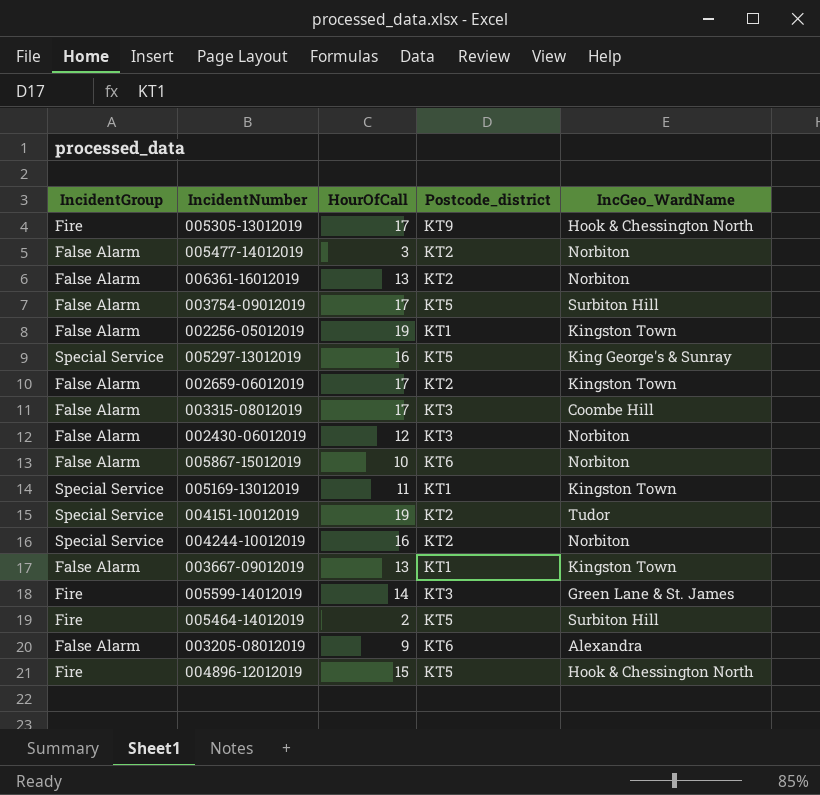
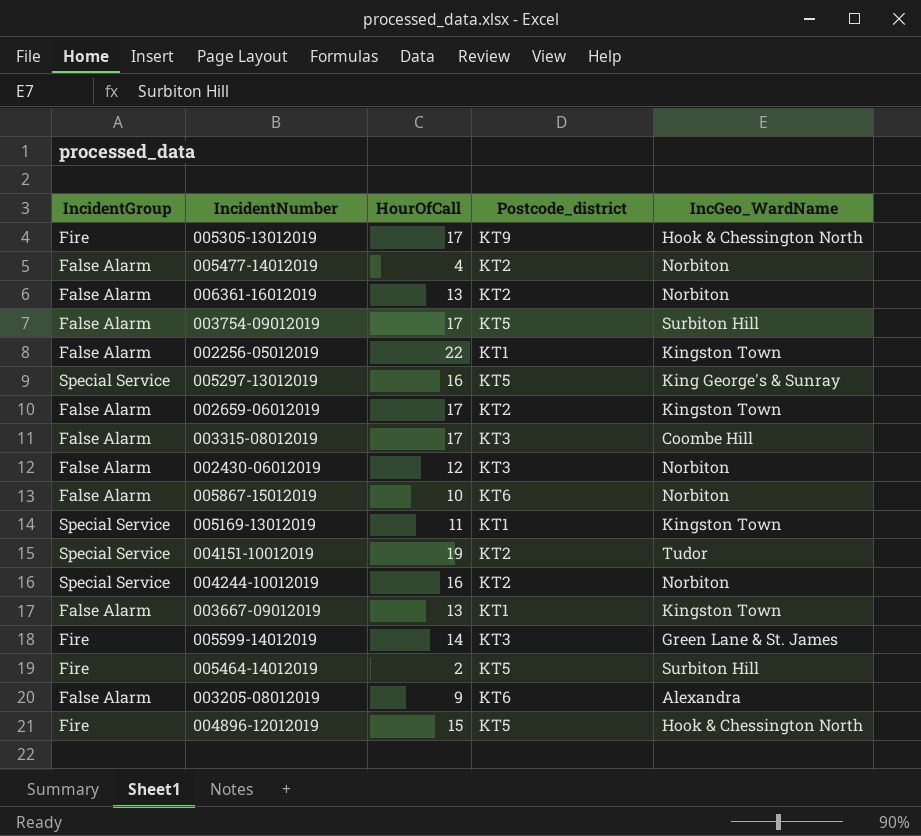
005477-14012019 | HourOfCall: 3 -> 4
002256-05012019 | HourOfCall: 19 -> 22

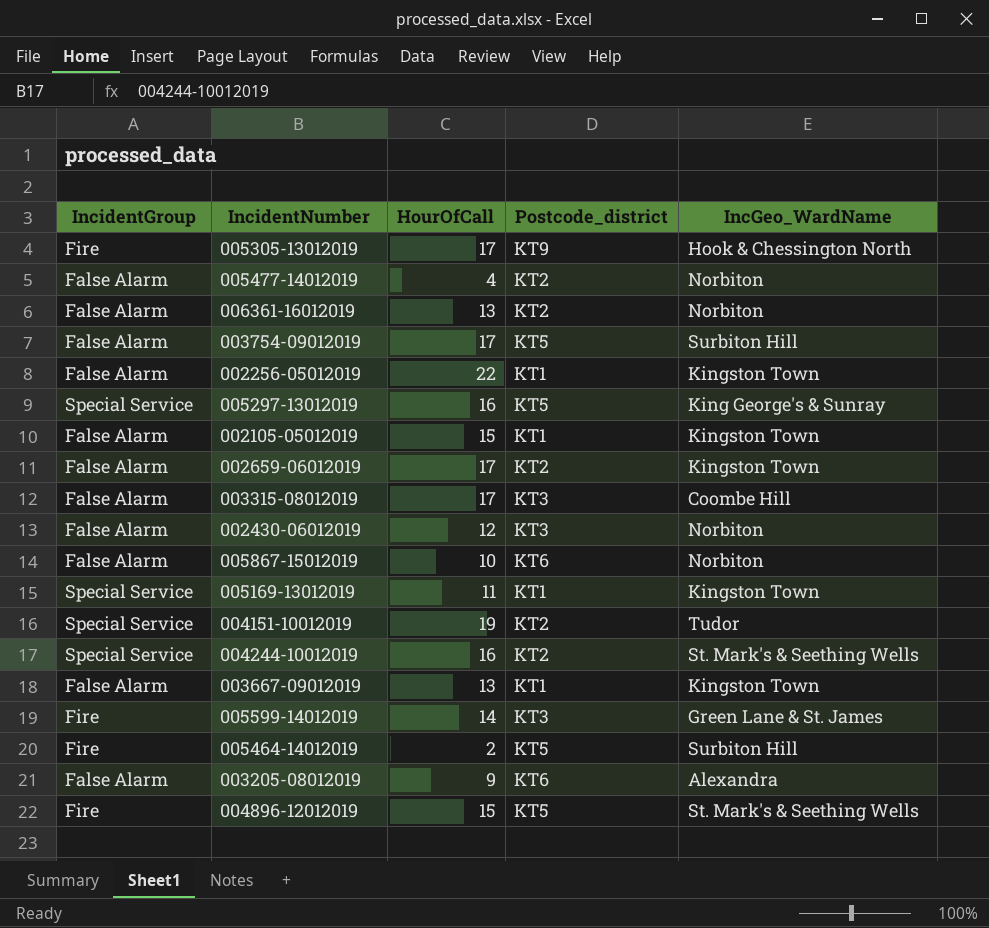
row 002105-05012019: none -> False Alarm | 15 | KT1 | Kingston Town
004244-10012019 | IncGeo_WardName: Norbiton -> St. Mark's & Seething Wells
004896-12012019 | IncGeo_WardName: Hook & Chessington North -> St. Mark's & Seething Wells

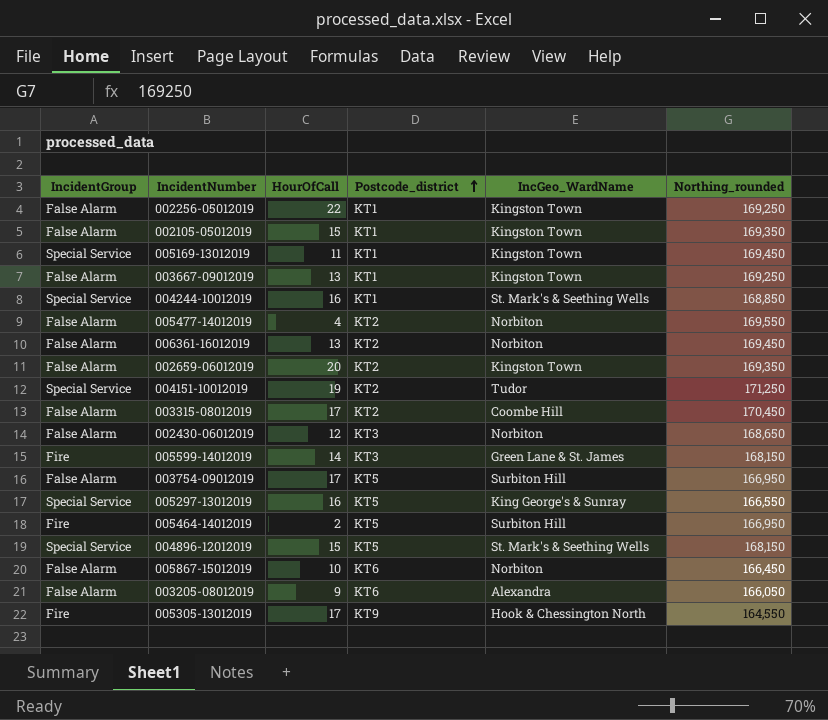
row order: none -> Postcode_district ascending
column Northing_rounded | position: none -> 6
004244-10012019 | Postcode_district: KT2 -> KT1
002659-06012019 | HourOfCall: 17 -> 20
003315-08012019 | Postcode_district: KT3 -> KT2
004896-12012019 | IncidentGroup: Fire -> Special Service

